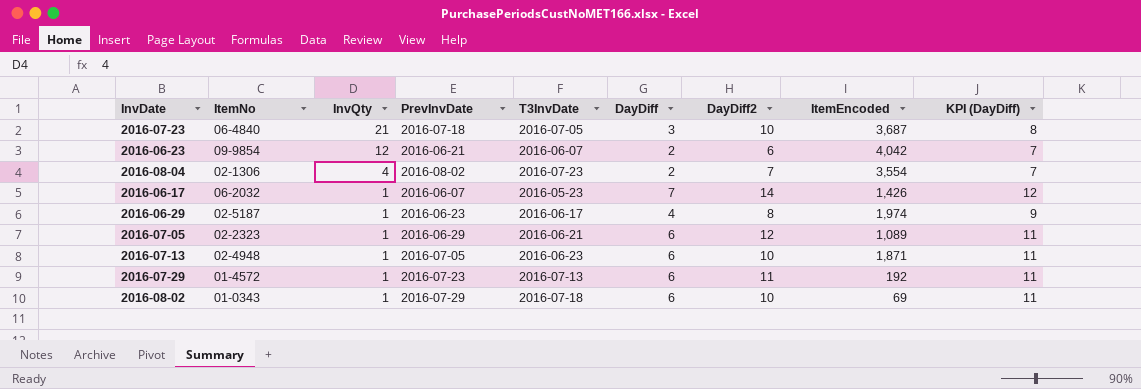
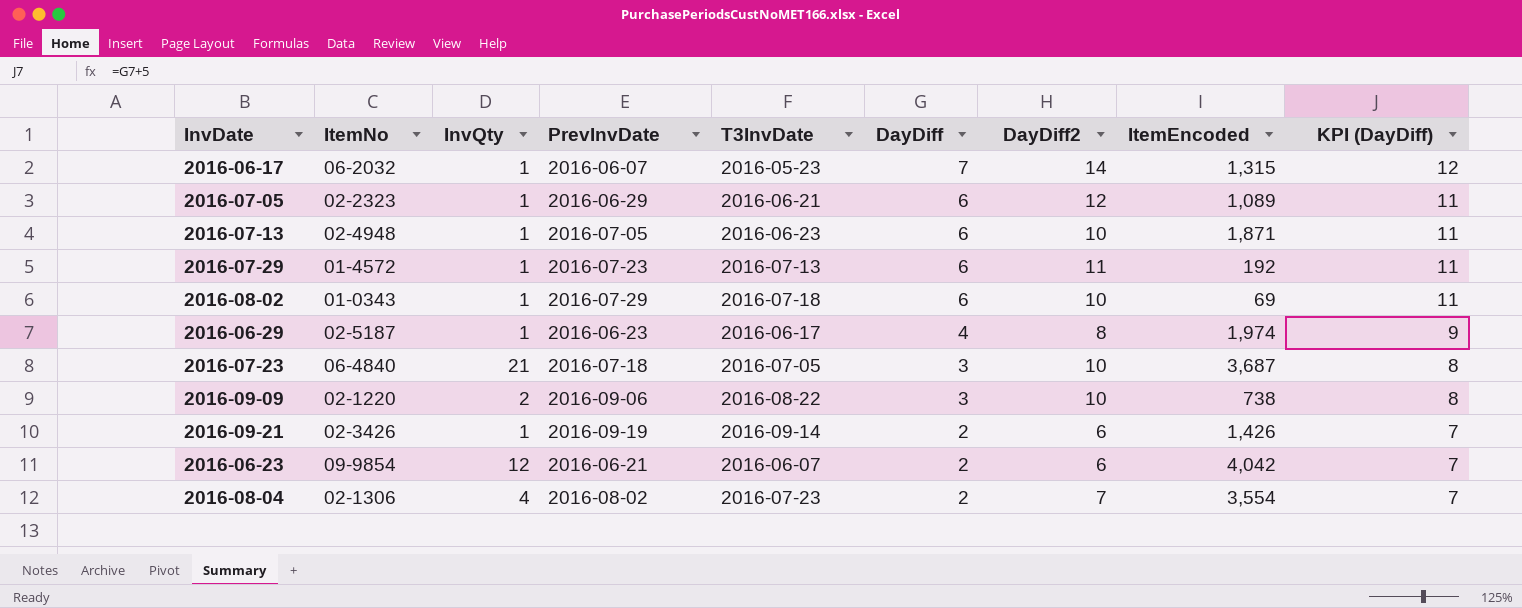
row order: InvQty descending -> DayDiff descending
2016-06-17 | ItemEncoded: 1,426 -> 1,315
row 2016-09-09: none -> 02-1220 | 2 | 2016-09-06 | 2016-08-22 | 3 | 10 | 738 | 8
row 2016-09-21: none -> 02-3426 | 1 | 2016-09-19 | 2016-09-14 | 2 | 6 | 1,426 | 7

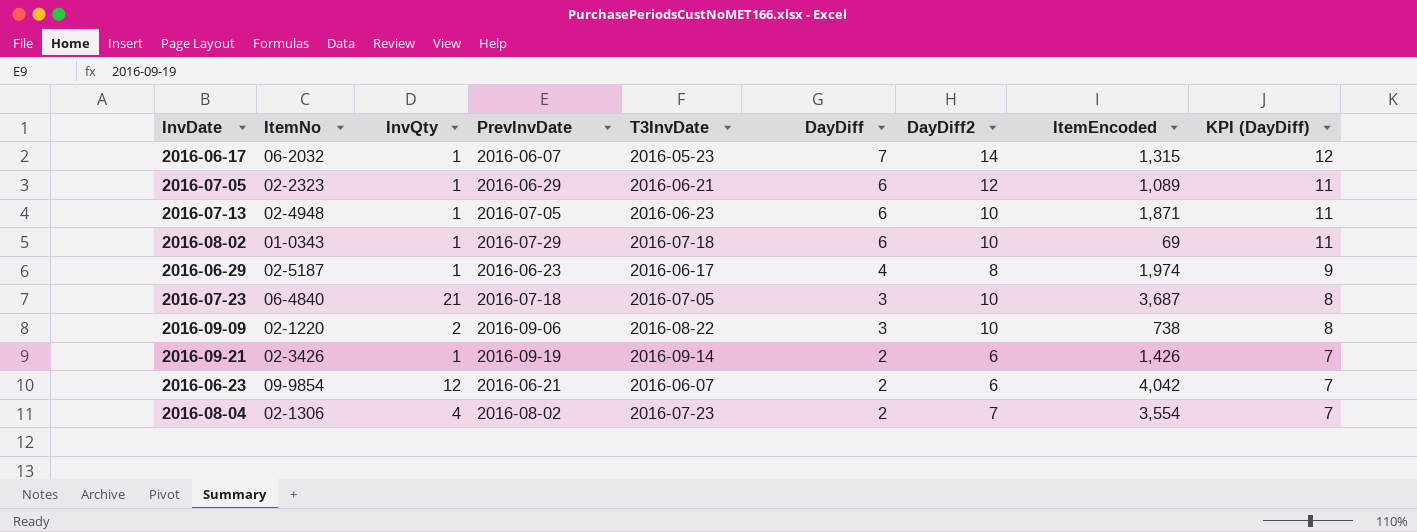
row 2016-07-29: 01-4572 | 1 | 2016-07-23 | 2016-07-13 | 6 | 11 | 192 | 11 -> none

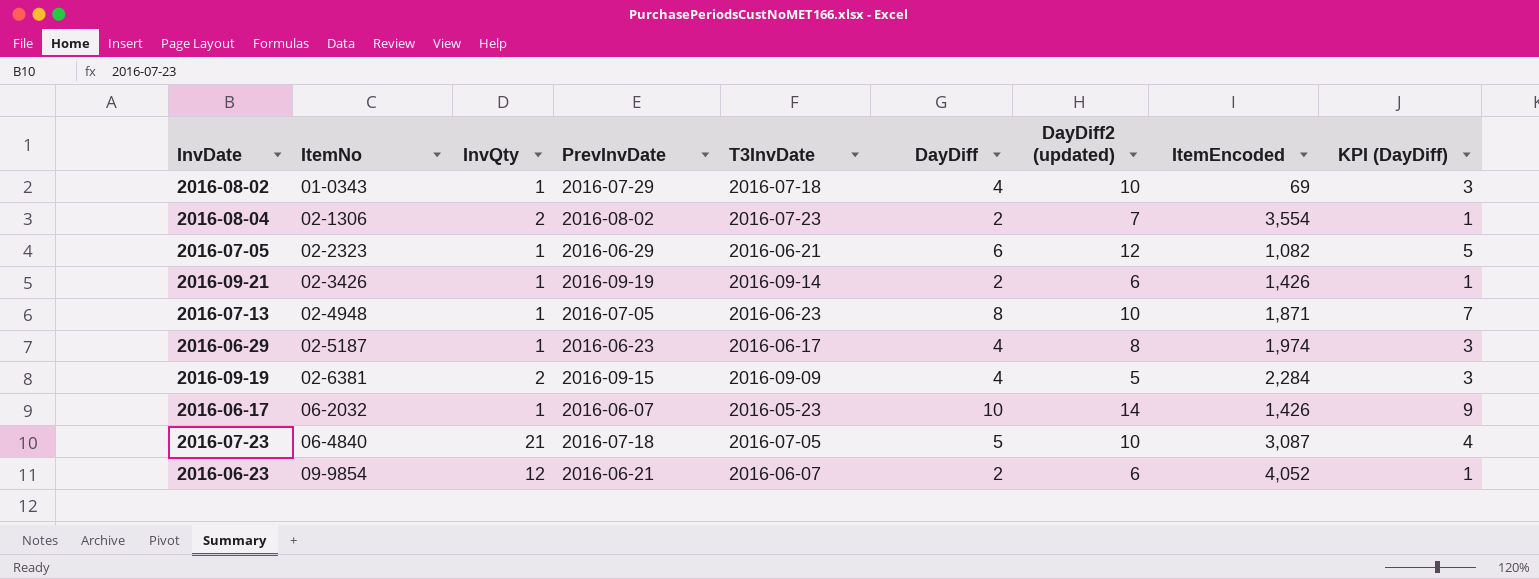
row order: DayDiff descending -> ItemNo ascending
column name: DayDiff2 -> DayDiff2 (updated)
column KPI (DayDiff) | formula: [DayDiff] + 5 -> [DayDiff] - 1
row 2016-09-09: 02-1220 | 2 | 2016-09-06 | 2016-08-22 | 3 | 10 | 738 | 8 -> none
2016-08-02 | DayDiff: 6 -> 4
2016-08-04 | InvQty: 4 -> 2
2016-07-05 | ItemEncoded: 1,089 -> 1,082
2016-07-13 | DayDiff: 6 -> 8
row 2016-09-19: none -> 02-6381 | 2 | 2016-09-15 | 2016-09-09 | 4 | 5 | 2,284 | 3
2016-06-17 | DayDiff: 7 -> 10
2016-06-17 | ItemEncoded: 1,315 -> 1,426
2016-07-23 | DayDiff: 3 -> 5
2016-07-23 | ItemEncoded: 3,687 -> 3,087
2016-06-23 | ItemEncoded: 4,042 -> 4,052

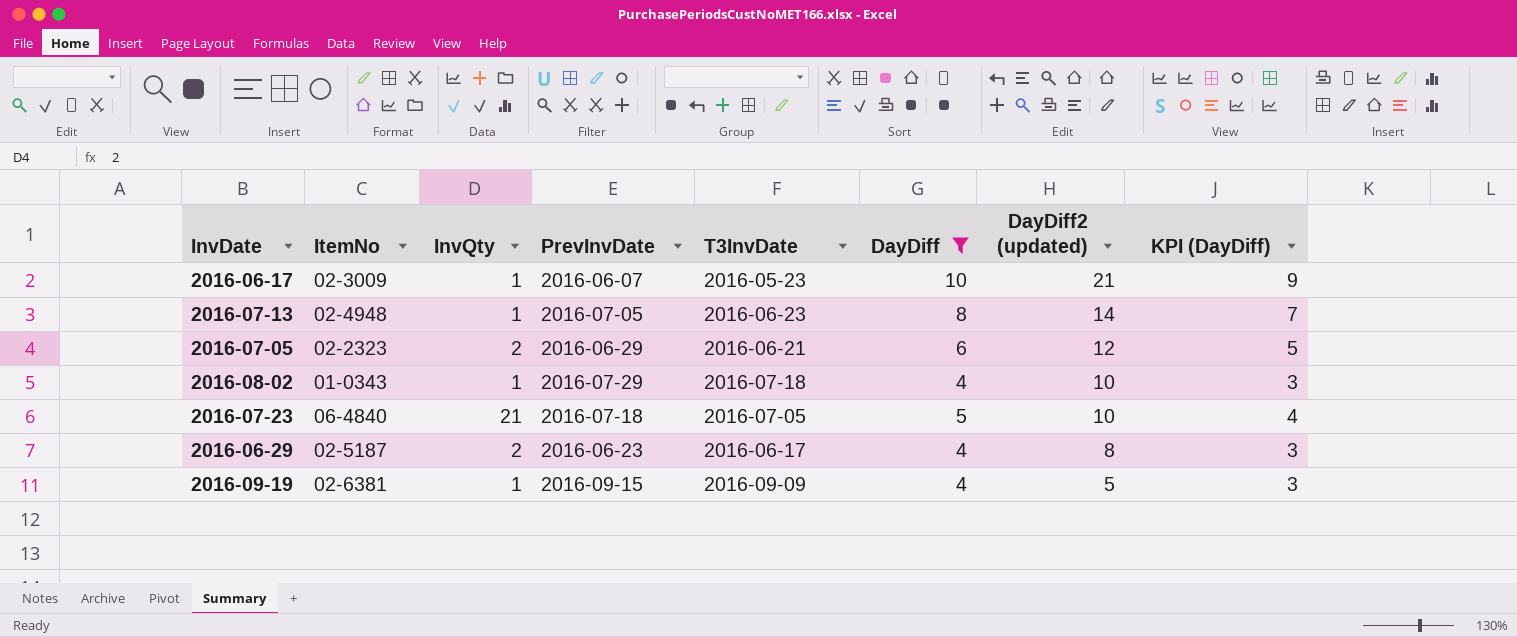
filter: none -> DayDiff != 2
row order: ItemNo ascending -> DayDiff2 (updated) descending
column ItemEncoded | position: 8 -> none
2016-06-17 | ItemNo: 06-2032 -> 02-3009
2016-06-17 | DayDiff2 (updated): 14 -> 21
2016-07-13 | DayDiff2 (updated): 10 -> 14
2016-07-05 | InvQty: 1 -> 2
2016-06-29 | InvQty: 1 -> 2
2016-09-19 | InvQty: 2 -> 1

